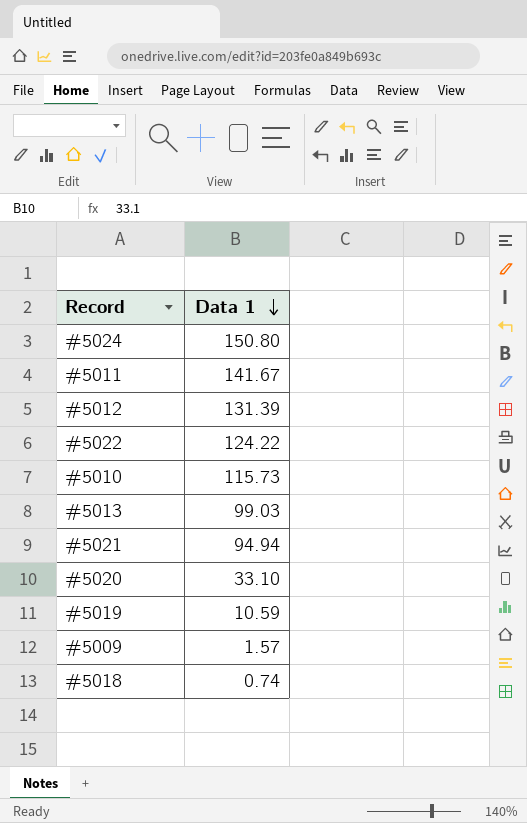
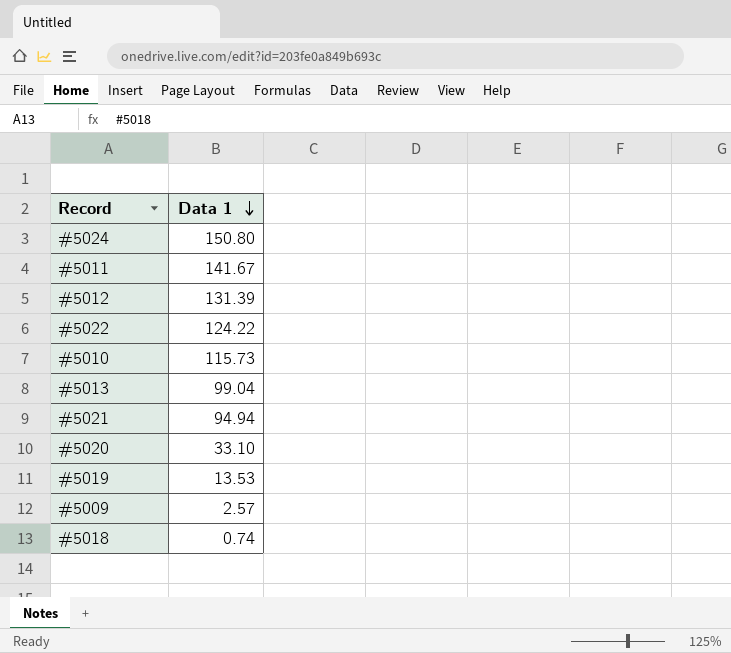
#5013 | Data 1: 99.03 -> 99.04
#5019 | Data 1: 10.59 -> 13.53
#5009 | Data 1: 1.57 -> 2.57

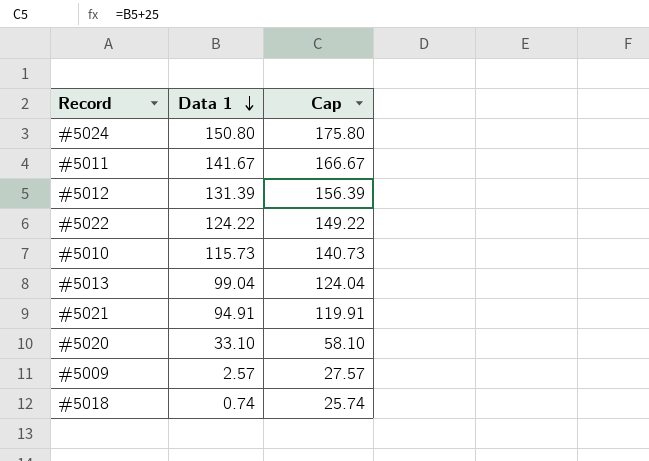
column Cap | formula: none -> [Data 1] + 25
row #5019: 13.53 -> none
#5021 | Data 1: 94.94 -> 94.91

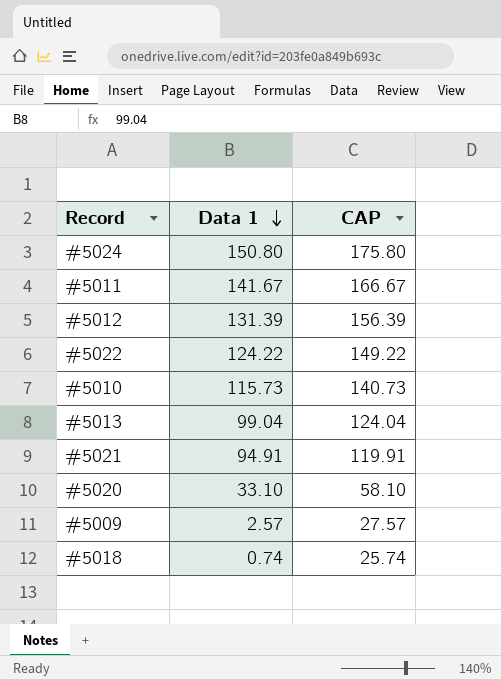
column name: Cap -> CAP

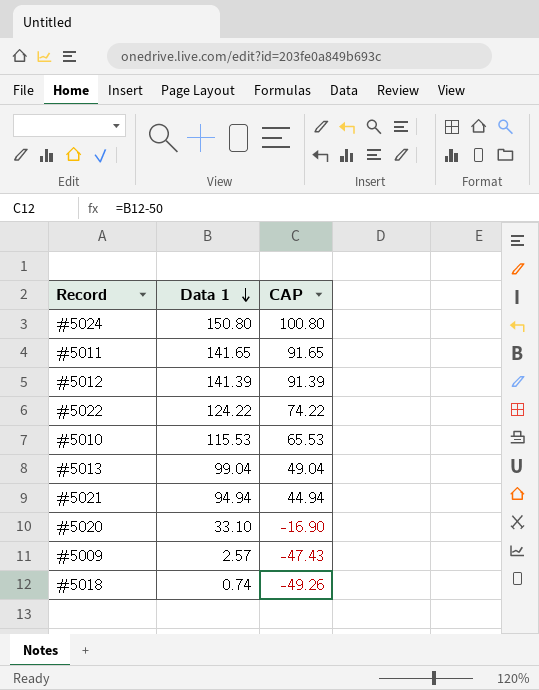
column CAP | formula: [Data 1] + 25 -> [Data 1] - 50
#5011 | Data 1: 141.67 -> 141.65
#5012 | Data 1: 131.39 -> 141.39
#5010 | Data 1: 115.73 -> 115.53
#5021 | Data 1: 94.91 -> 94.94

